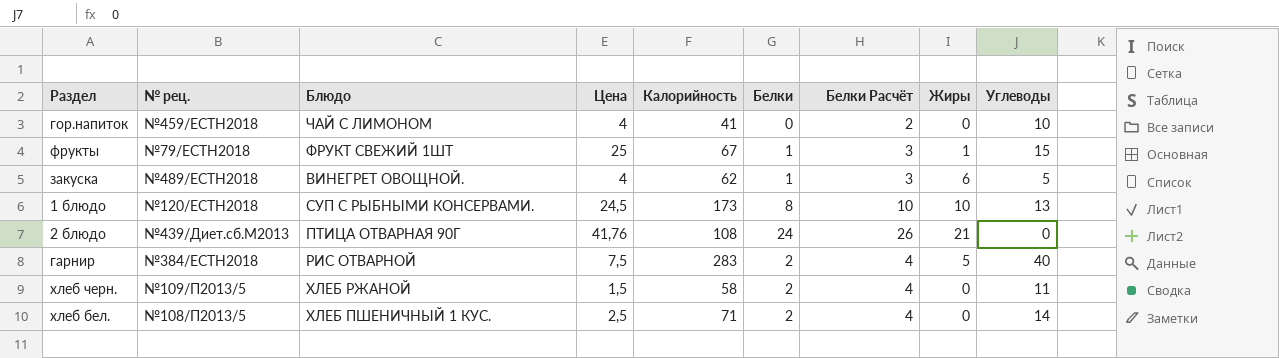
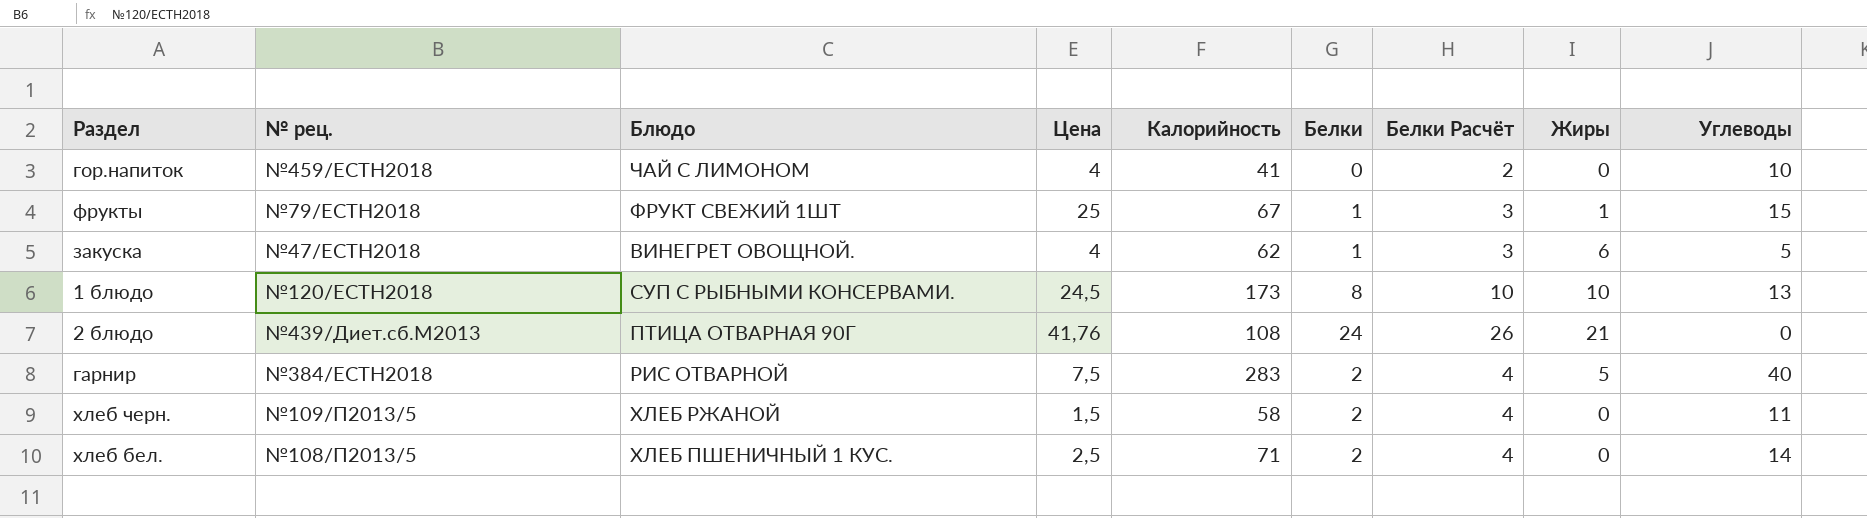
закуска | № рец.: №489/ЕСТН2018 -> №47/ЕСТН2018

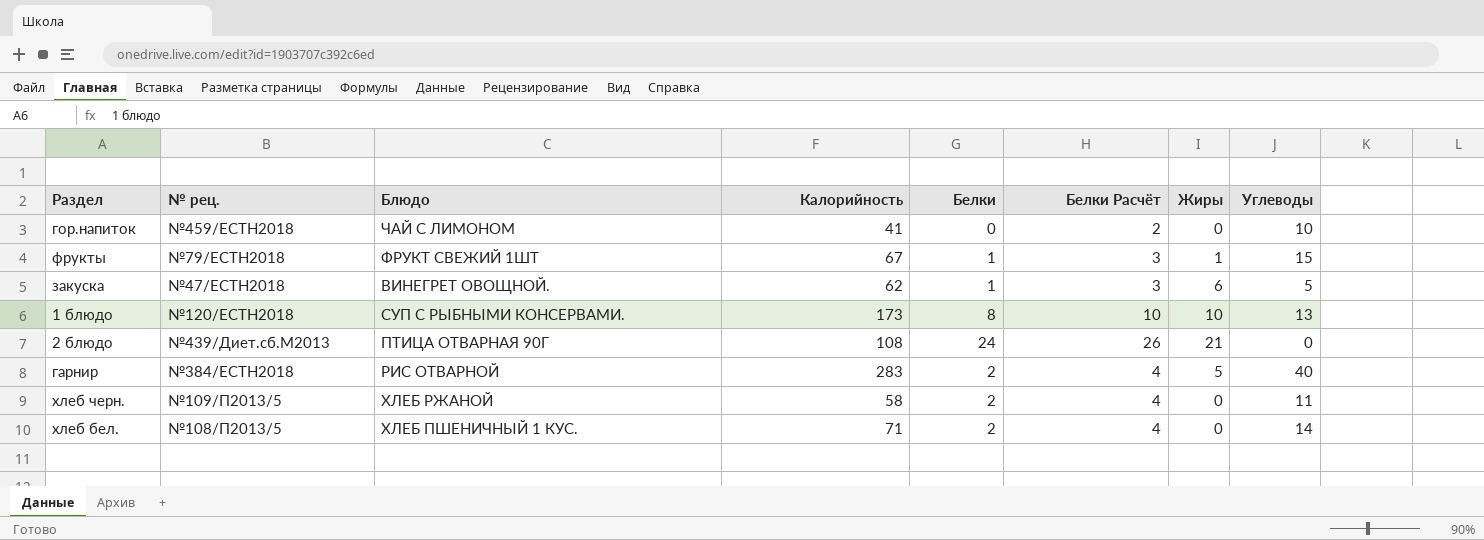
column Цена | position: 4 -> none

